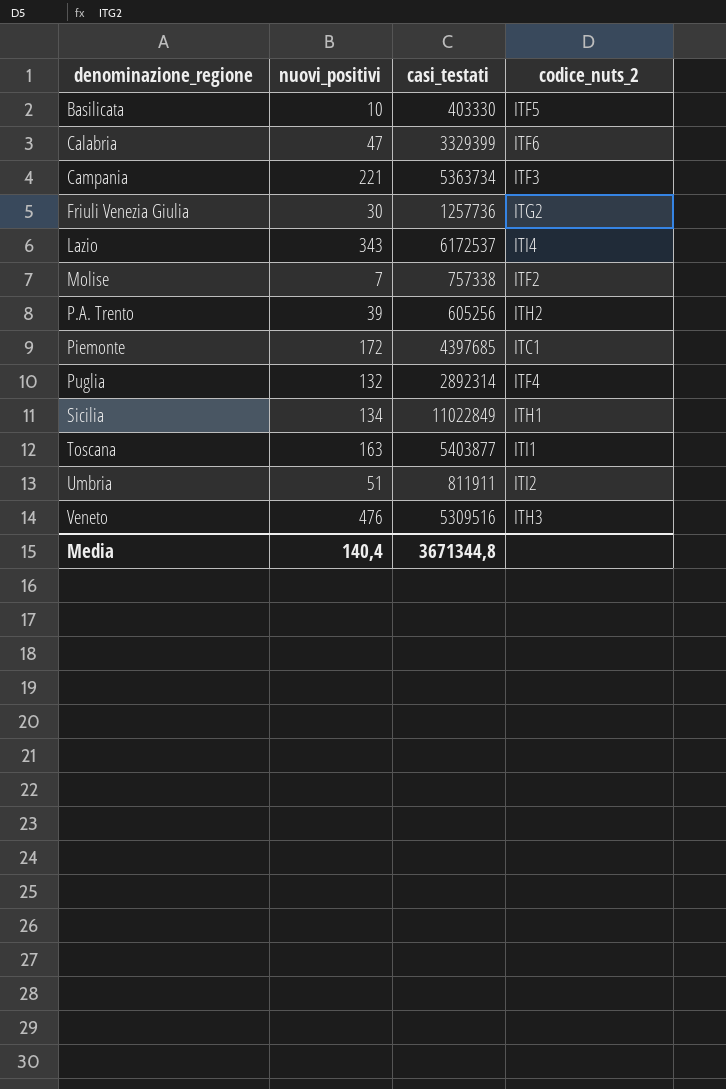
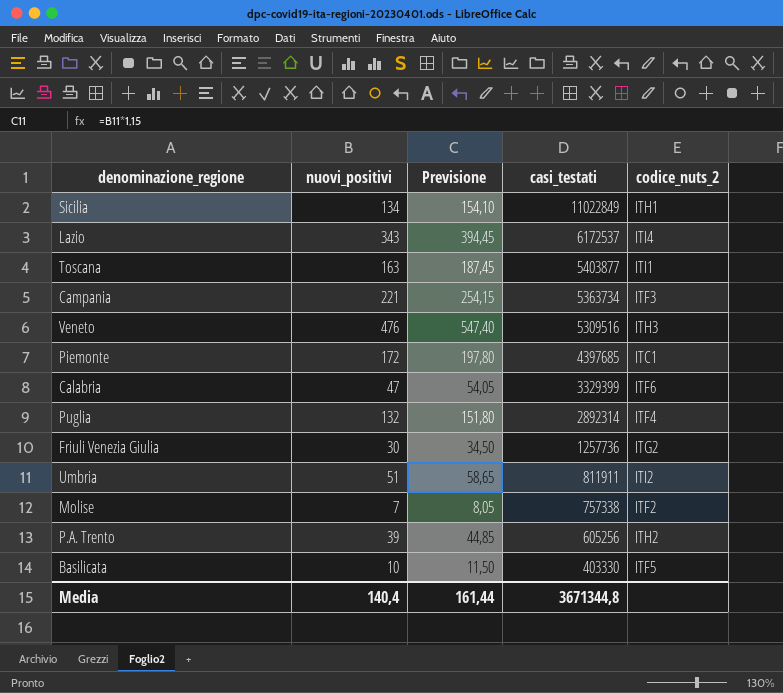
row order: denominazione_regione ascending -> casi_testati descending
column Previsione | formula: none -> [nuovi_positivi] * 1,15

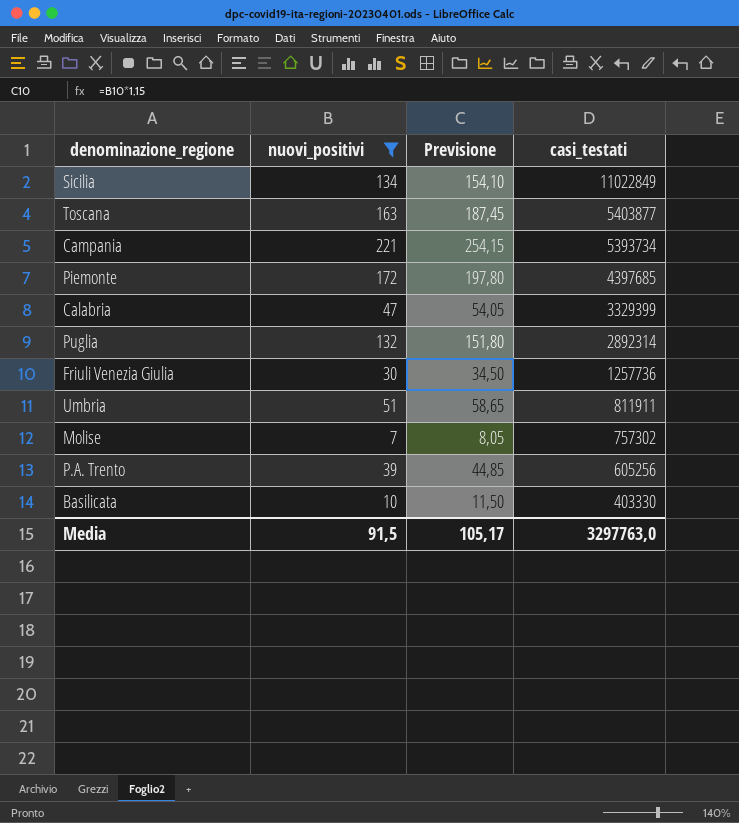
filter: none -> nuovi_positivi <= 221
column codice_nuts_2 | position: 5 -> none
Campania | casi_testati: 5363734 -> 5393734
Molise | casi_testati: 757338 -> 757302
Media | nuovi_positivi: 140,4 -> 91,5
Media | Previsione: 161,44 -> 105,17
Media | casi_testati: 3671344,8 -> 3297763,0

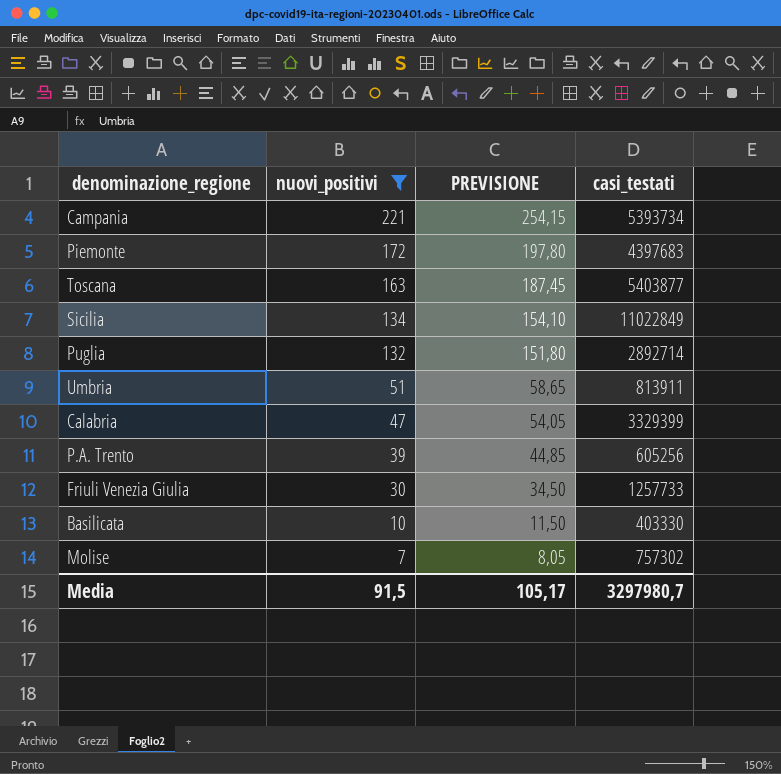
row order: casi_testati descending -> nuovi_positivi descending
column name: Previsione -> PREVISIONE
Piemonte | casi_testati: 4397685 -> 4397683
Puglia | casi_testati: 2892314 -> 2892714
Umbria | casi_testati: 811911 -> 813911
Friuli Venezia Giulia | casi_testati: 1257736 -> 1257733
Media | casi_testati: 3297763,0 -> 3297980,7

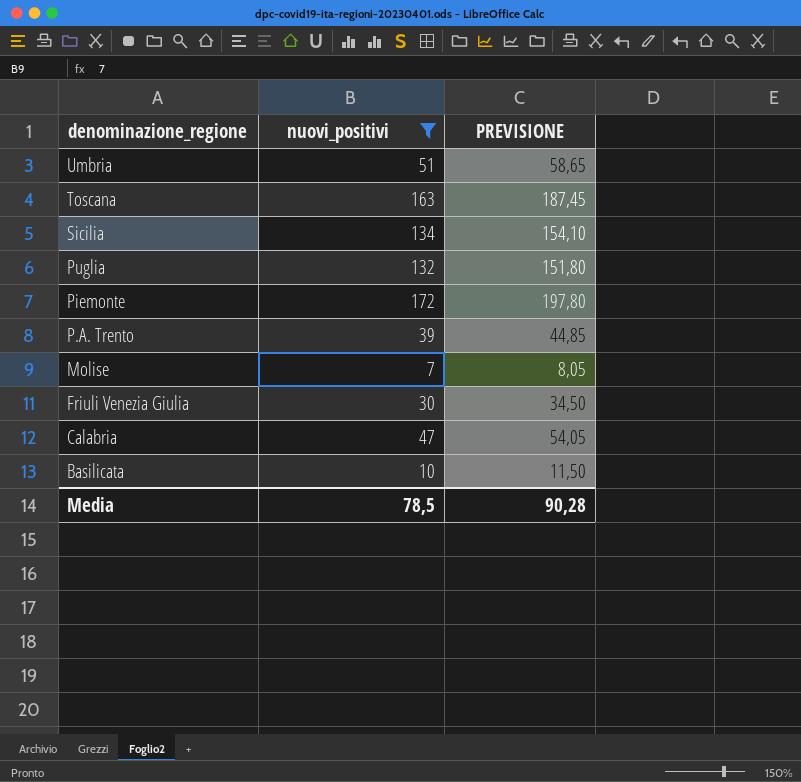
row order: nuovi_positivi descending -> denominazione_regione descending
column casi_testati | position: 4 -> none
row Campania: 221 | 254,15 | 5393734 -> none
Media | nuovi_positivi: 91,5 -> 78,5
Media | PREVISIONE: 105,17 -> 90,28

